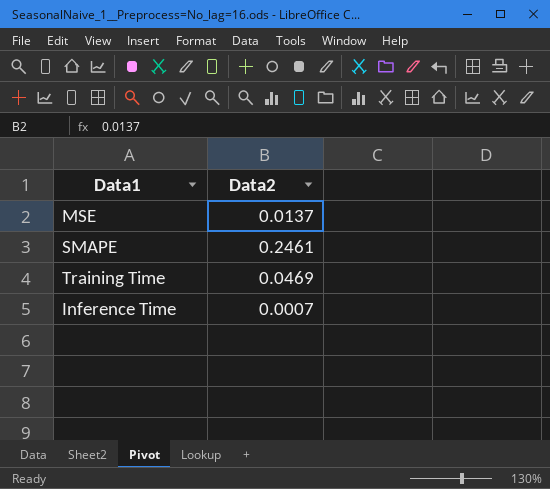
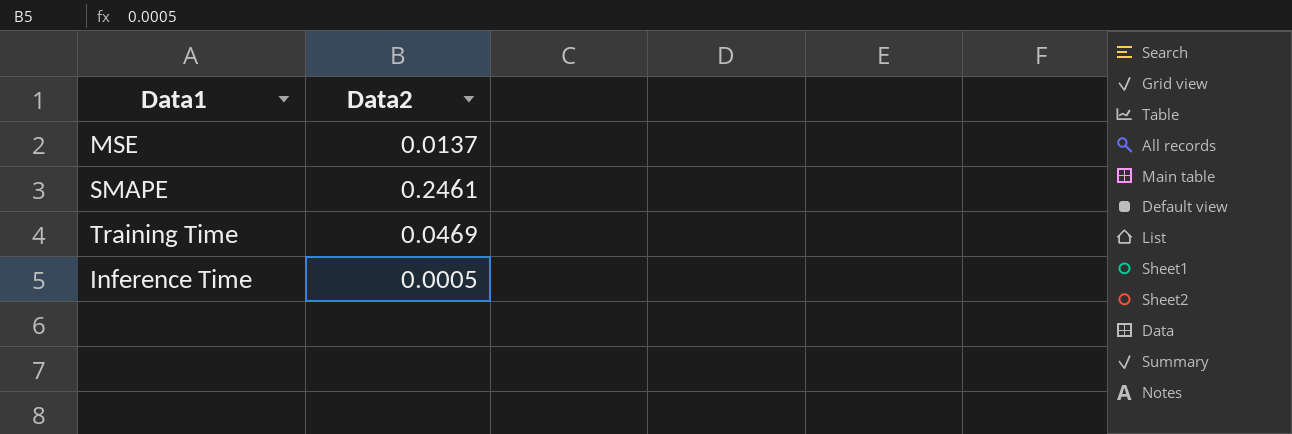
Inference Time | Data2: 0.0007 -> 0.0005

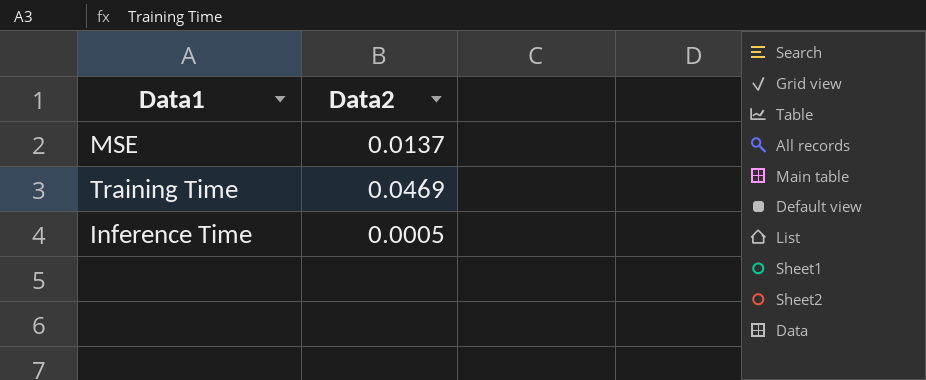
row SMAPE: 0.2461 -> none

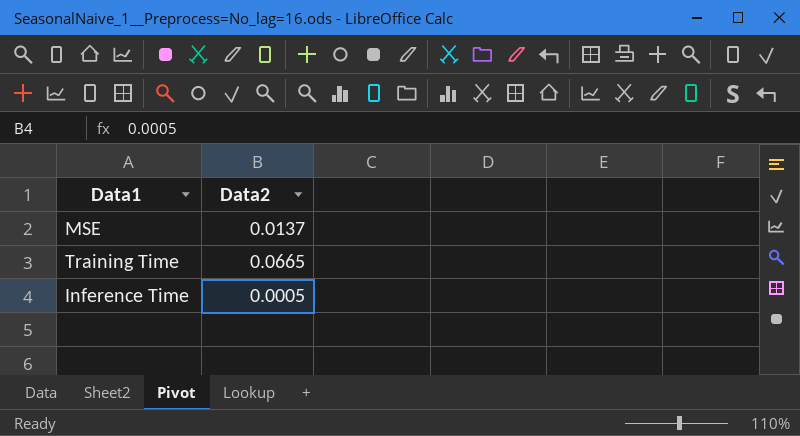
Training Time | Data2: 0.0469 -> 0.0665

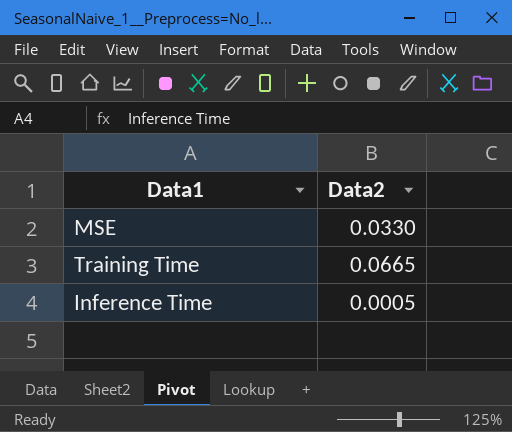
MSE | Data2: 0.0137 -> 0.0330

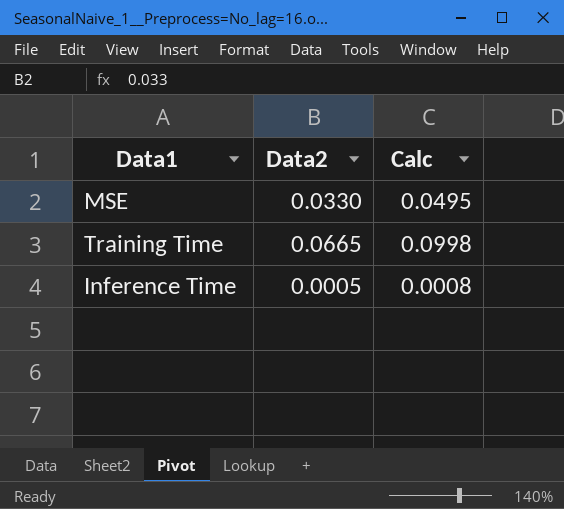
column Calc | formula: none -> [Data2] * 1.5

